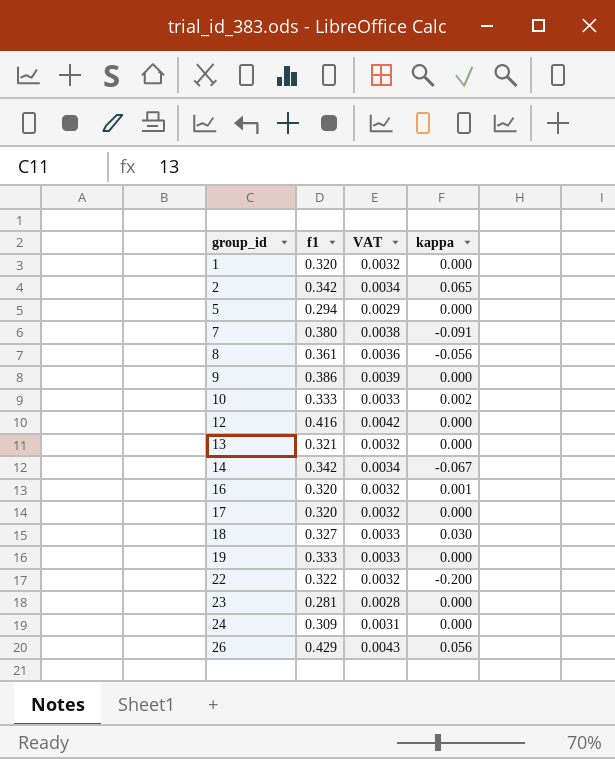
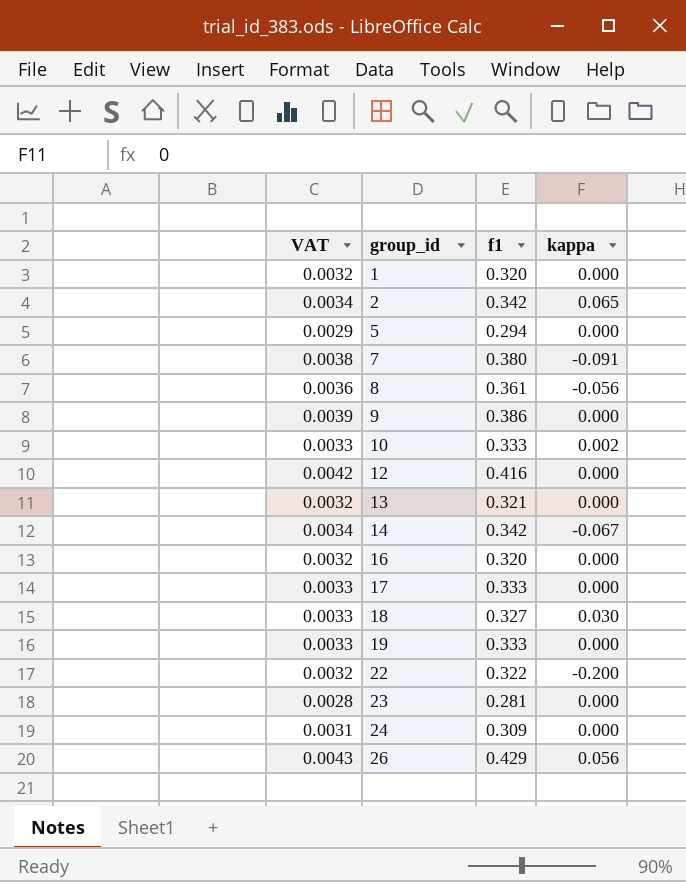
column VAT | position: 3 -> 1
16 | kappa: 0.001 -> 0.000
17 | VAT: 0.0032 -> 0.0033
17 | f1: 0.320 -> 0.333

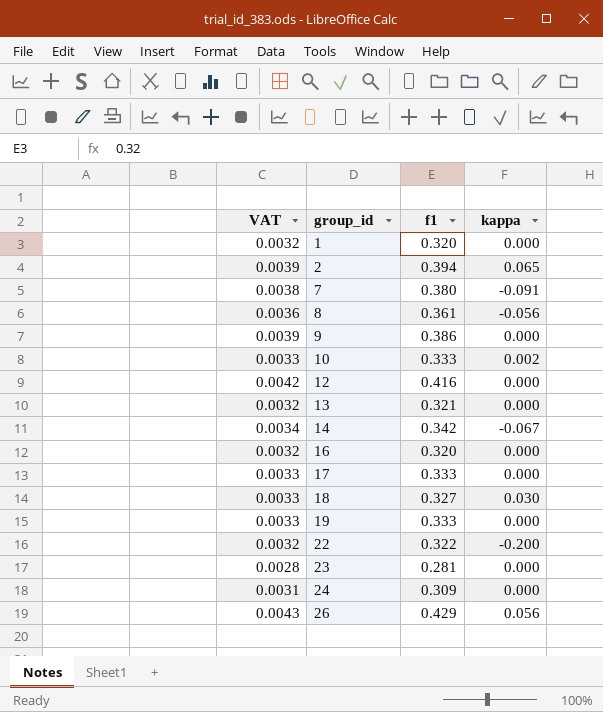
row 5: 0.0029 | 0.294 | 0.000 -> none
2 | VAT: 0.0034 -> 0.0039
2 | f1: 0.342 -> 0.394

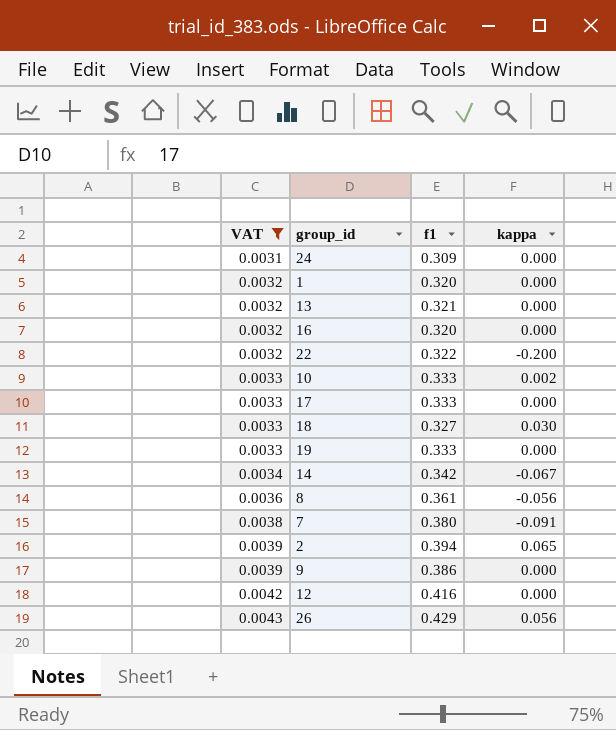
filter: none -> VAT != 0.0028
row order: group_id ascending -> VAT ascending

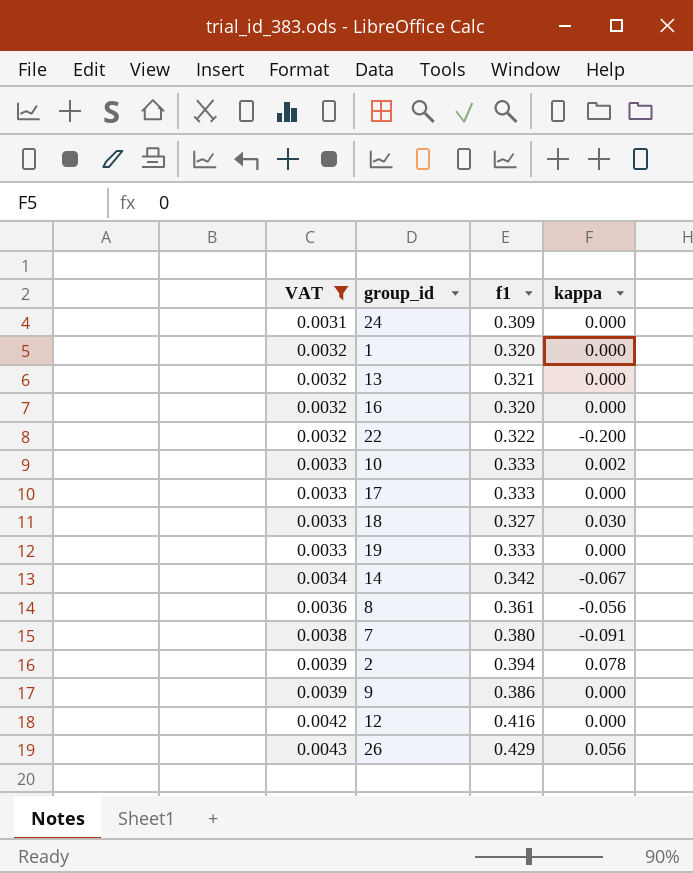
2 | kappa: 0.065 -> 0.078

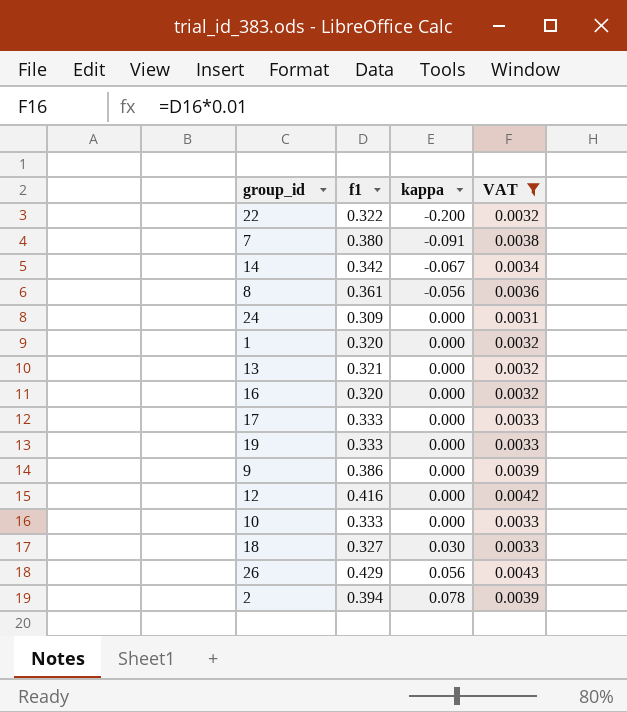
row order: VAT ascending -> kappa ascending
column VAT | position: 1 -> 4
10 | kappa: 0.002 -> 0.000

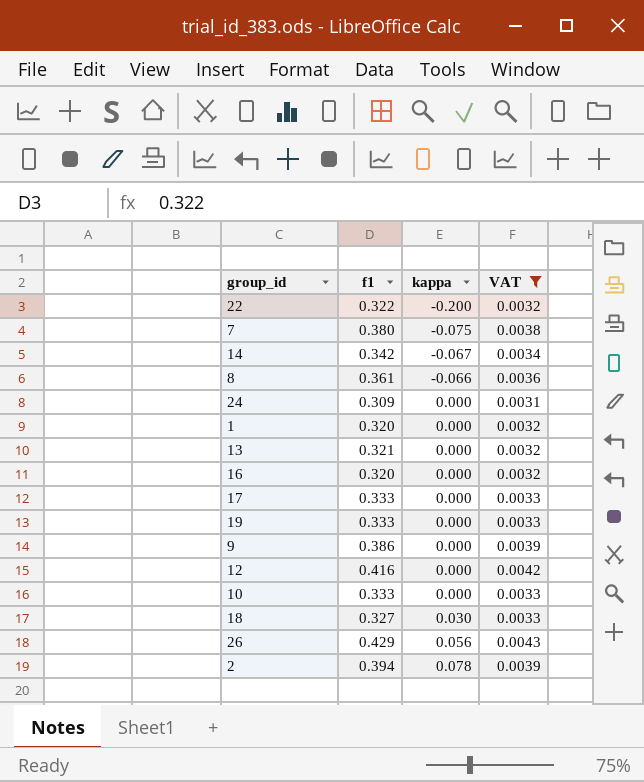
7 | kappa: -0.091 -> -0.075
8 | kappa: -0.056 -> -0.066

